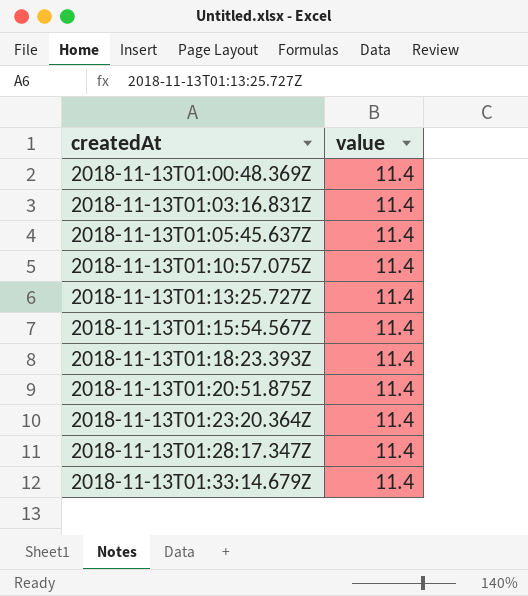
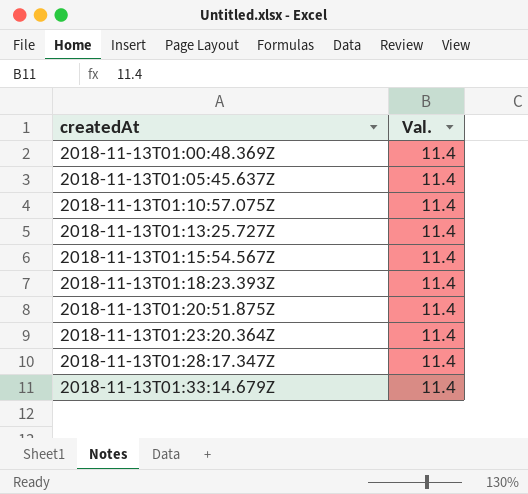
column name: value -> Val.
row 2018-11-13T01:03:16.831Z: 11.4 -> none

